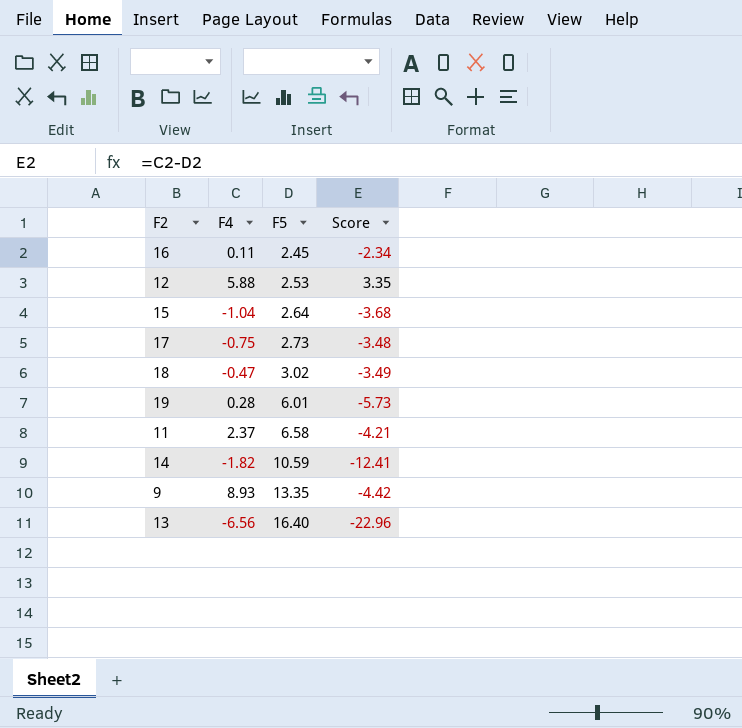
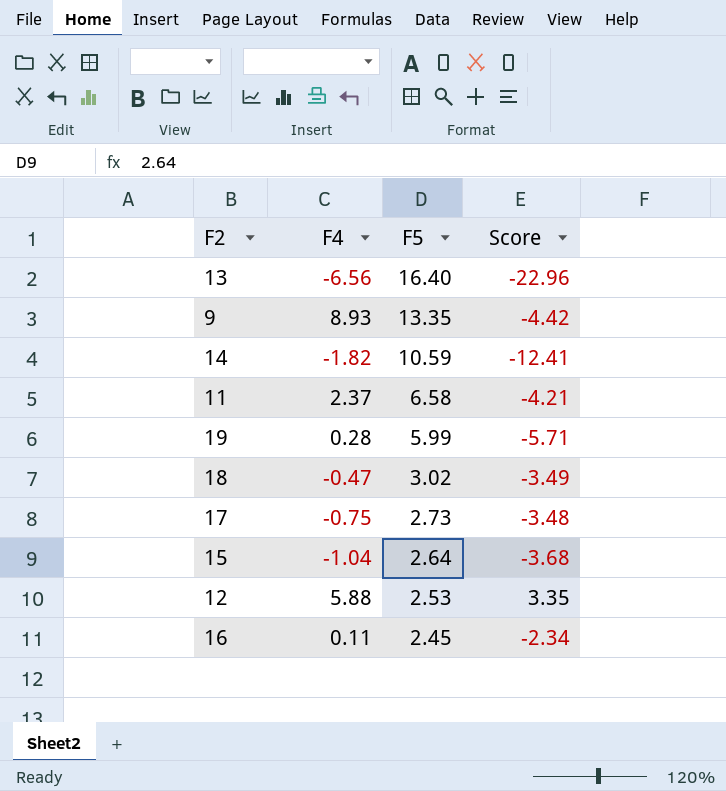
row order: F5 ascending -> F5 descending
19 | F5: 6.01 -> 5.99
19 | Score: -5.73 -> -5.71

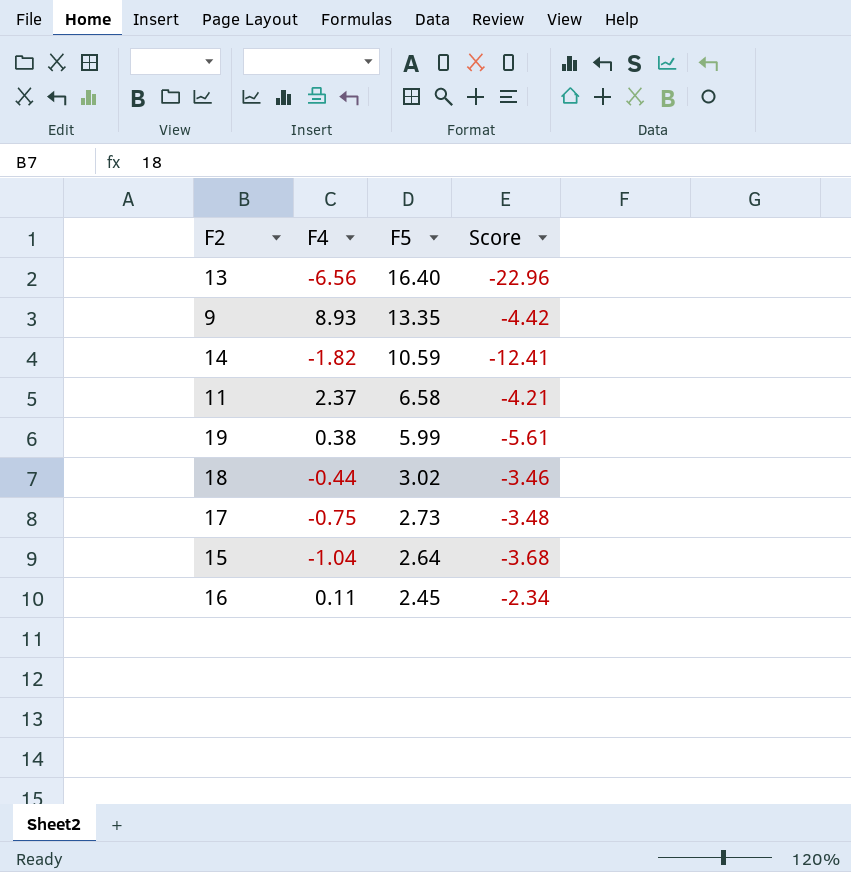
row 12: 5.88 | 2.53 | 3.35 -> none
19 | F4: 0.28 -> 0.38
19 | Score: -5.71 -> -5.61
18 | F4: -0.47 -> -0.44
18 | Score: -3.49 -> -3.46

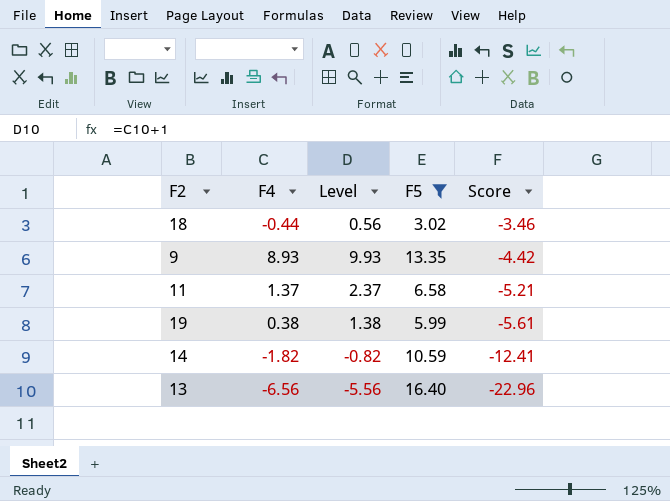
filter: none -> F5 >= 3.02
row order: F5 descending -> Score descending
column Level | formula: none -> [F4] + 1
11 | F4: 2.37 -> 1.37
11 | Score: -4.21 -> -5.21

